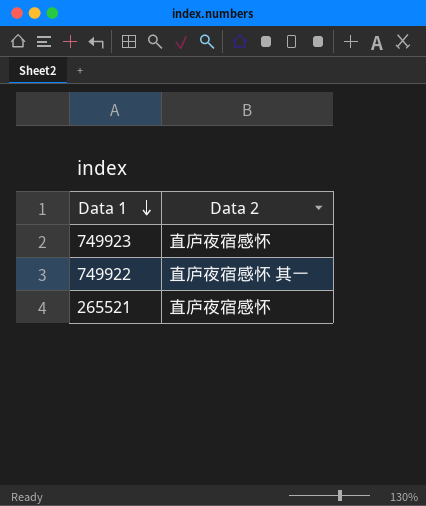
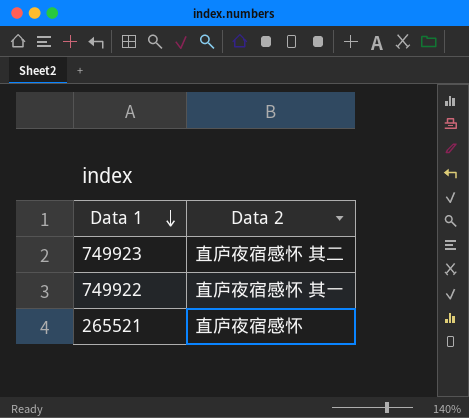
749923 | Data 2: 直庐夜宿感怀 -> 直庐夜宿感怀 其二

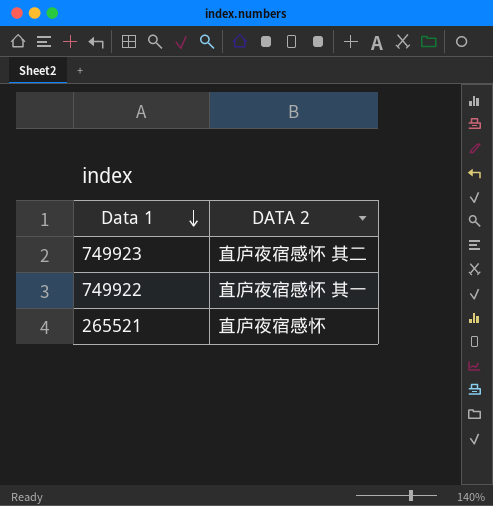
column name: Data 2 -> DATA 2

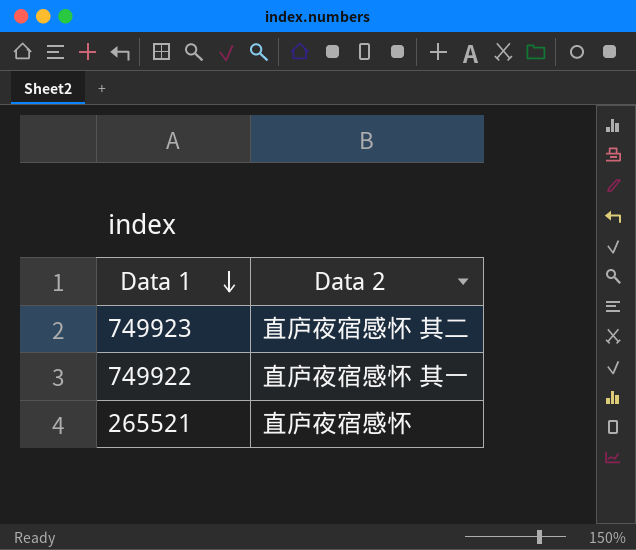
column name: DATA 2 -> Data 2

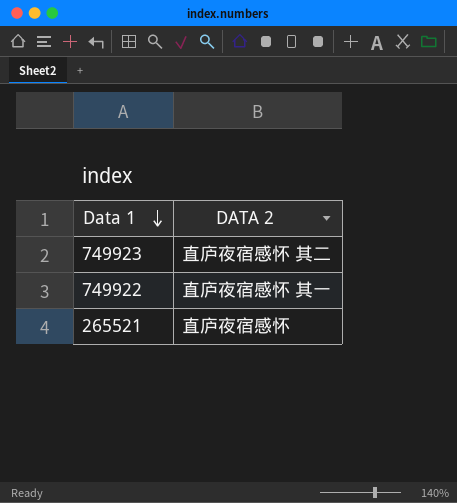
column name: Data 2 -> DATA 2

